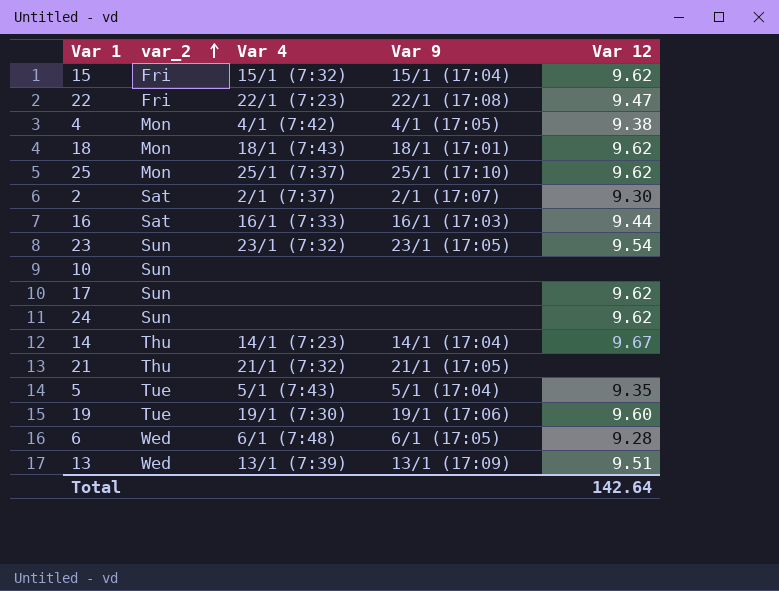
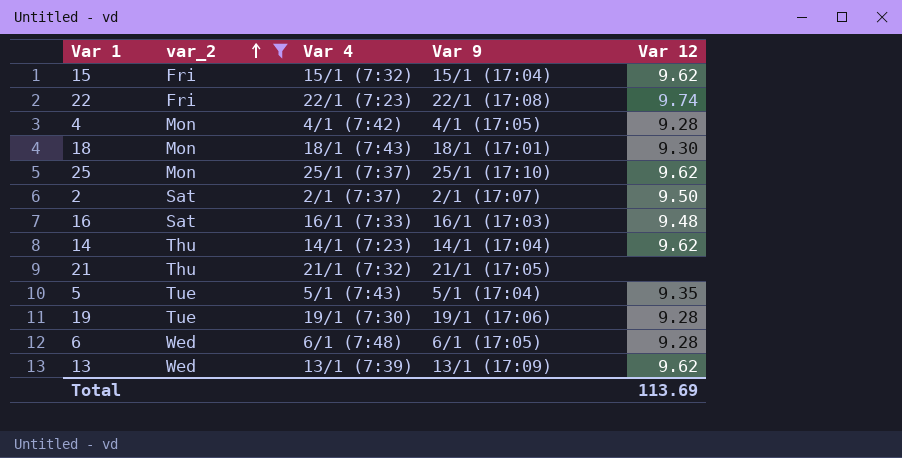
filter: none -> var_2 != Sun
22 | Var 12: 9.47 -> 9.74
4 | Var 12: 9.38 -> 9.28
18 | Var 12: 9.62 -> 9.30
2 | Var 12: 9.30 -> 9.50
16 | Var 12: 9.44 -> 9.48
14 | Var 12: 9.67 -> 9.62
19 | Var 12: 9.60 -> 9.28
13 | Var 12: 9.51 -> 9.62
Total | Var 12: 142.64 -> 113.69

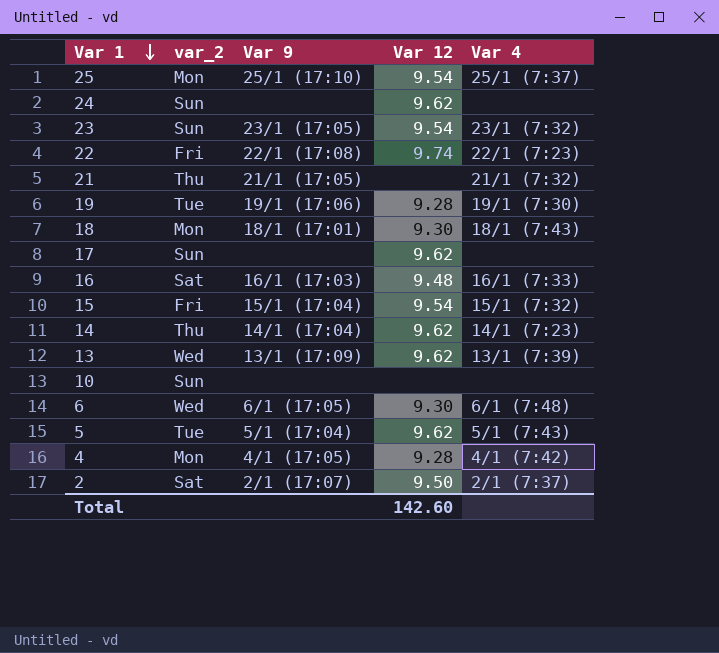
filter: var_2 != Sun -> none
row order: var_2 ascending -> Var 1 descending
column Var 4 | position: 3 -> 5
25 | Var 12: 9.62 -> 9.54
15 | Var 12: 9.62 -> 9.54
6 | Var 12: 9.28 -> 9.30
5 | Var 12: 9.35 -> 9.62
Total | Var 12: 113.69 -> 142.60

